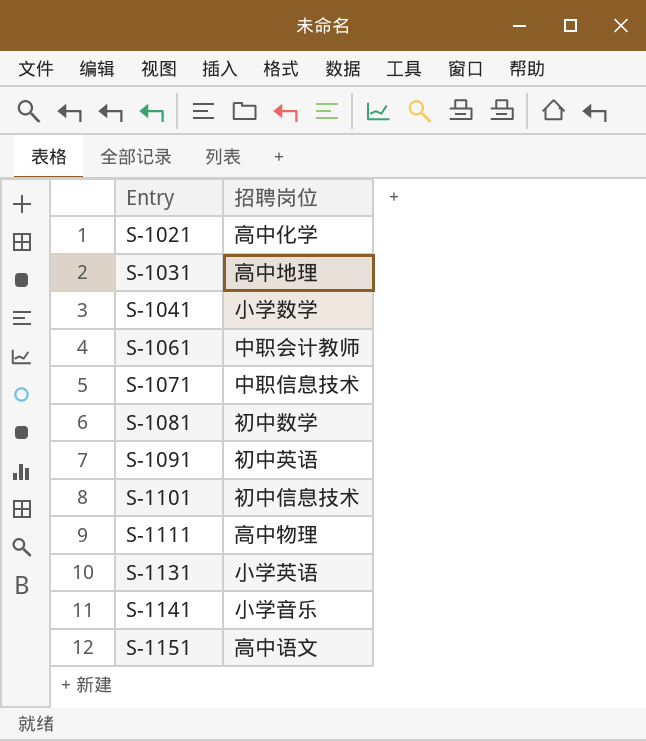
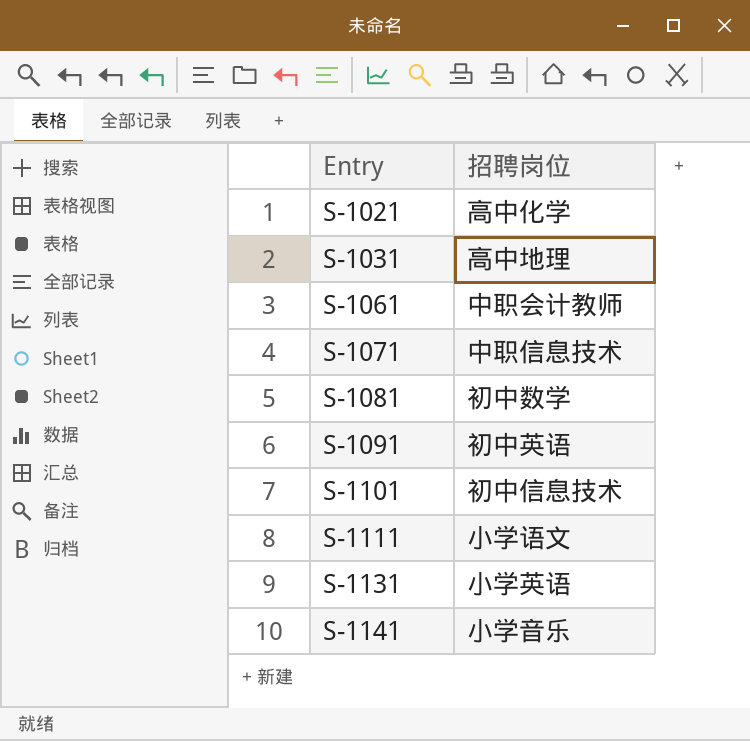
row S-1041: 小学数学 -> none
row S-1151: 高中语文 -> none
S-1111 | 招聘岗位: 高中物理 -> 小学语文

